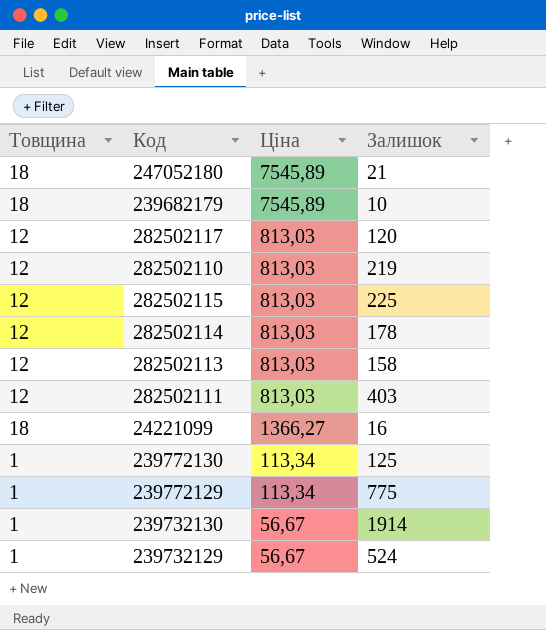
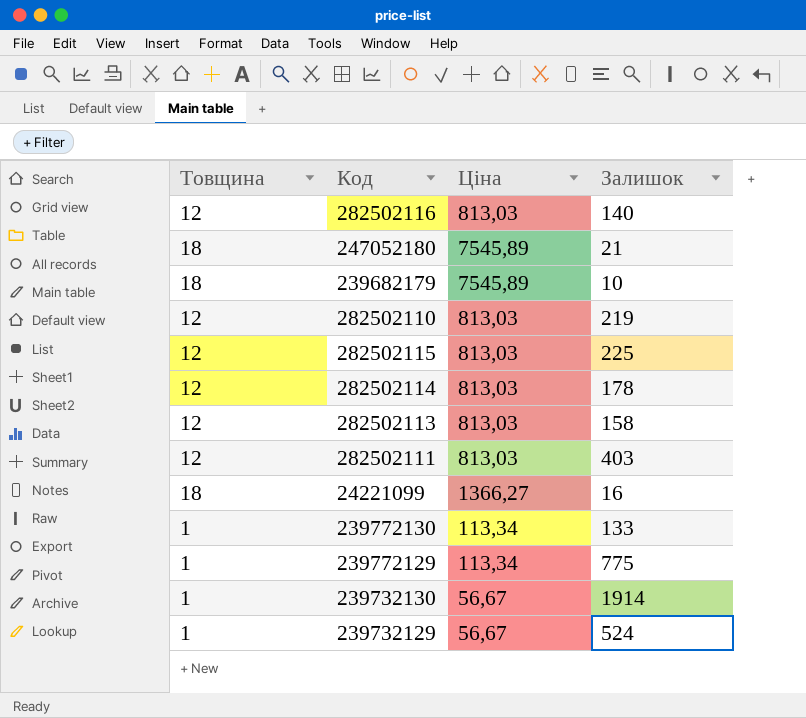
row 282502117: 12 | 813,03 | 120 -> none
row 282502116: none -> 12 | 813,03 | 140
239772130 | Залишок: 125 -> 133

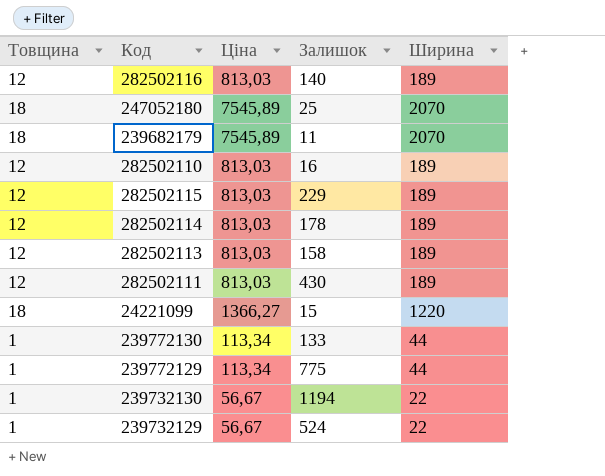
column Ширина | position: none -> 5
247052180 | Залишок: 21 -> 25
239682179 | Залишок: 10 -> 11
282502110 | Залишок: 219 -> 16
282502115 | Залишок: 225 -> 229
282502111 | Залишок: 403 -> 430
24221099 | Залишок: 16 -> 15
239732130 | Залишок: 1914 -> 1194

